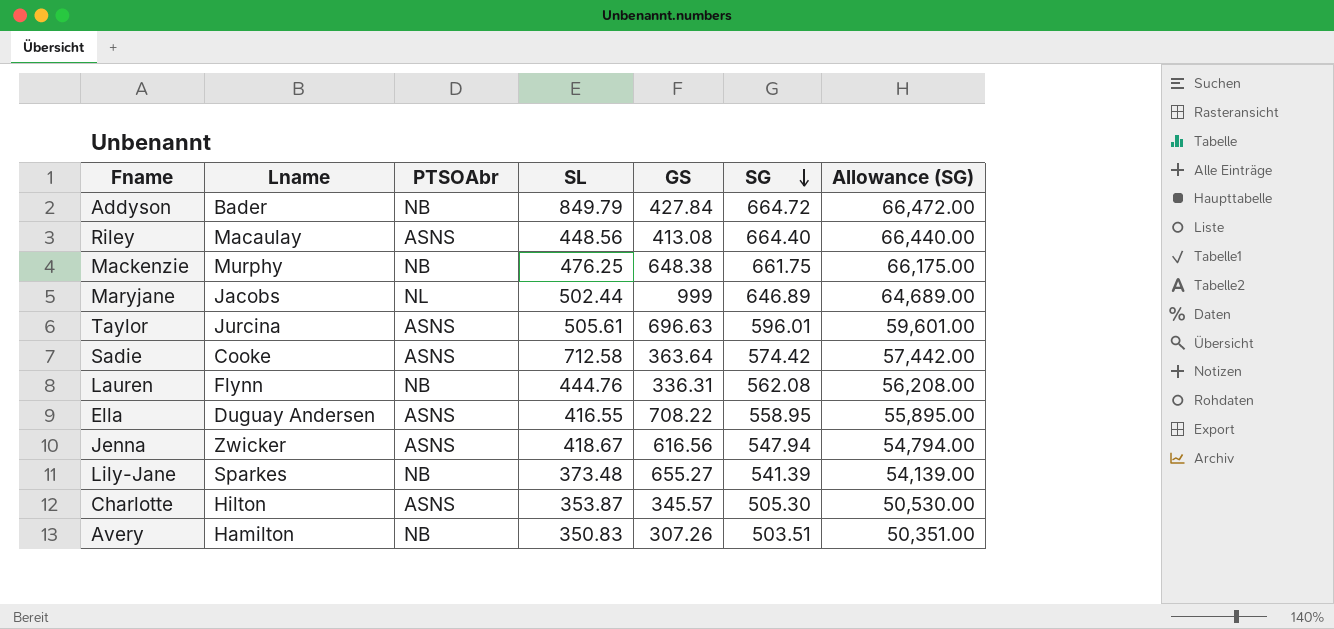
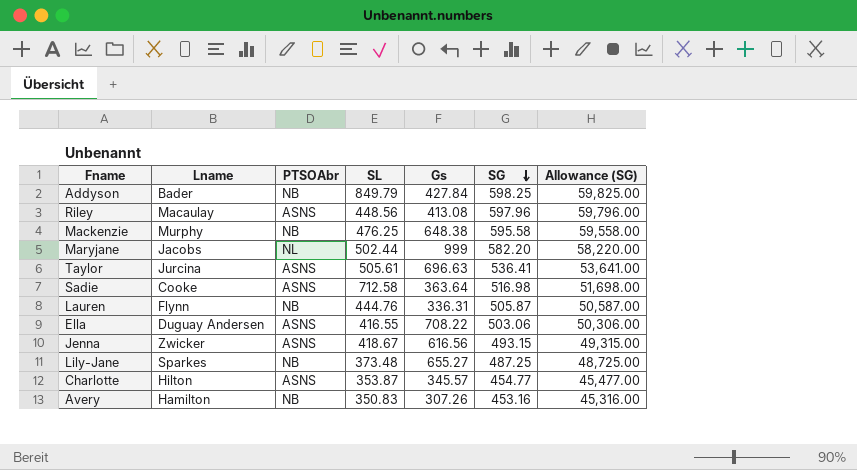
column name: GS -> Gs
Addyson | SG: 664.72 -> 598.25
Addyson | Allowance (SG): 66,472.00 -> 59,825.00
Riley | SG: 664.40 -> 597.96
Riley | Allowance (SG): 66,440.00 -> 59,796.00
Mackenzie | SG: 661.75 -> 595.58
Mackenzie | Allowance (SG): 66,175.00 -> 59,558.00
Maryjane | SG: 646.89 -> 582.20
Maryjane | Allowance (SG): 64,689.00 -> 58,220.00
Taylor | SG: 596.01 -> 536.41
Taylor | Allowance (SG): 59,601.00 -> 53,641.00
Sadie | SG: 574.42 -> 516.98
Sadie | Allowance (SG): 57,442.00 -> 51,698.00
Lauren | SG: 562.08 -> 505.87
Lauren | Allowance (SG): 56,208.00 -> 50,587.00
Ella | SG: 558.95 -> 503.06
Ella | Allowance (SG): 55,895.00 -> 50,306.00
Jenna | SG: 547.94 -> 493.15
Jenna | Allowance (SG): 54,794.00 -> 49,315.00
Lily-Jane | SG: 541.39 -> 487.25
Lily-Jane | Allowance (SG): 54,139.00 -> 48,725.00
Charlotte | SG: 505.30 -> 454.77
Charlotte | Allowance (SG): 50,530.00 -> 45,477.00
Avery | SG: 503.51 -> 453.16
Avery | Allowance (SG): 50,351.00 -> 45,316.00

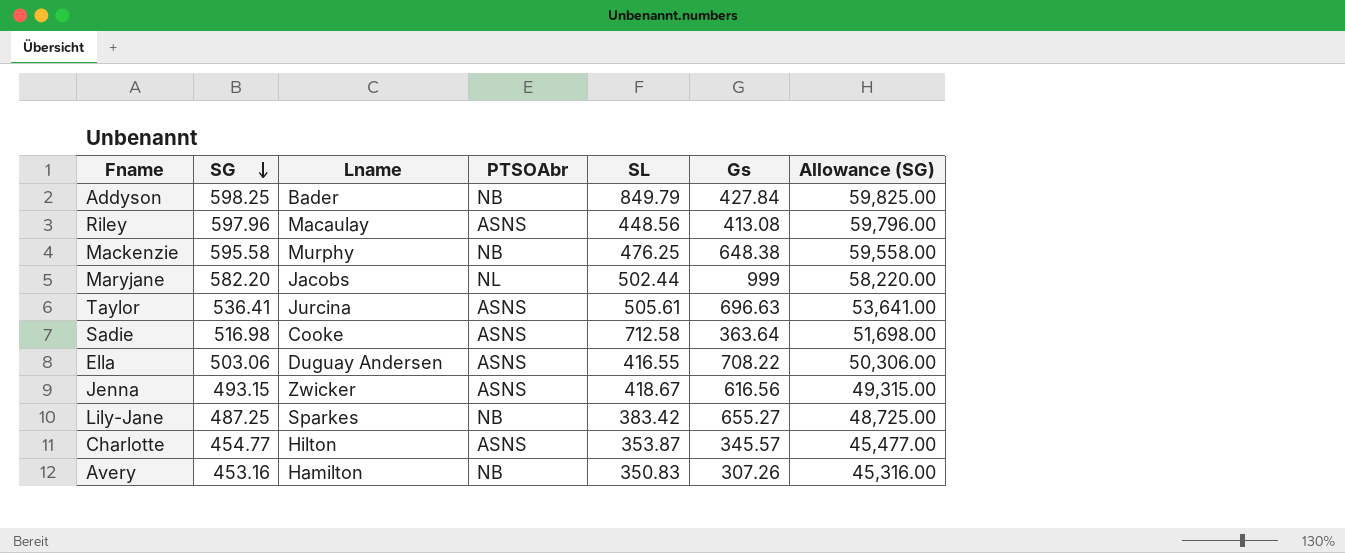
column SG | position: 6 -> 2
row Lauren: Flynn | NB | 444.76 | 336.31 | 505.87 | 50,587.00 -> none
Lily-Jane | SL: 373.48 -> 383.42

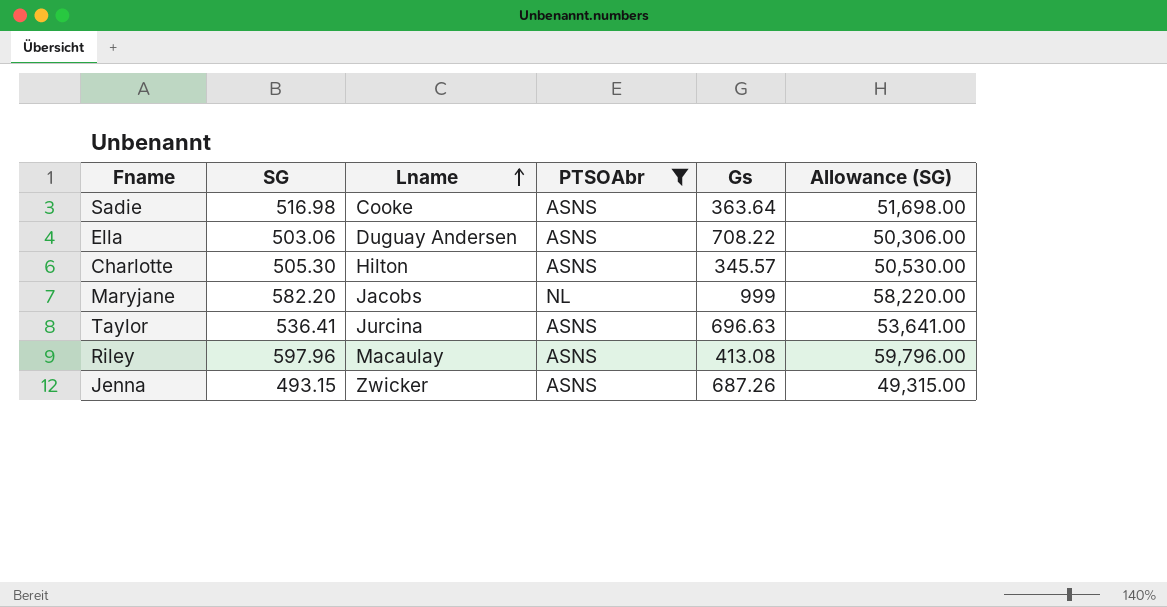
filter: none -> PTSOAbr != NB
row order: SG descending -> Lname ascending
column SL | position: 5 -> none
Charlotte | SG: 454.77 -> 505.30
Charlotte | Allowance (SG): 45,477.00 -> 50,530.00
Jenna | Gs: 616.56 -> 687.26

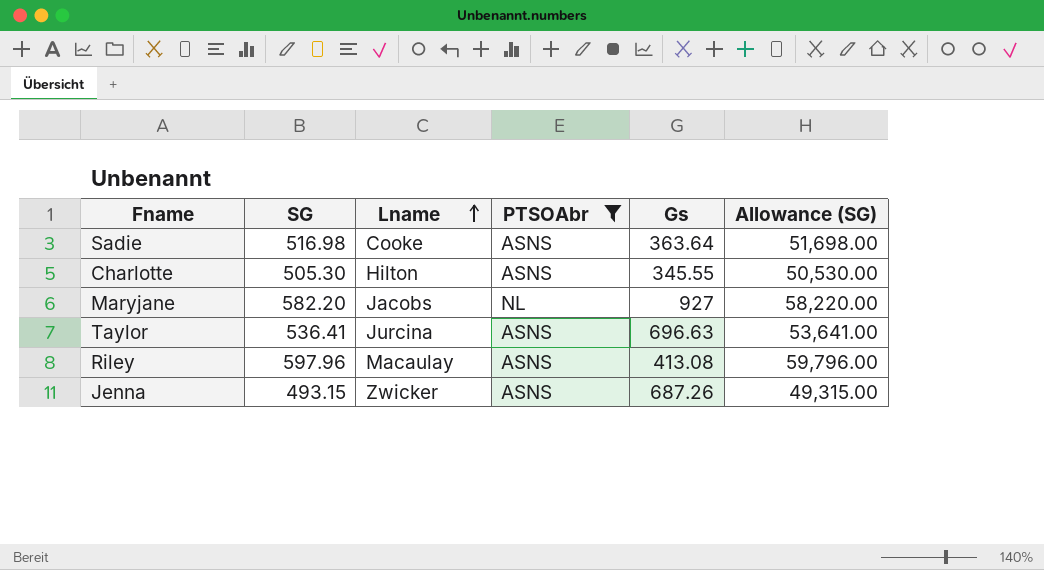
row Ella: 503.06 | Duguay Andersen | ASNS | 708.22 | 50,306.00 -> none
Charlotte | Gs: 345.57 -> 345.55
Maryjane | Gs: 999 -> 927

